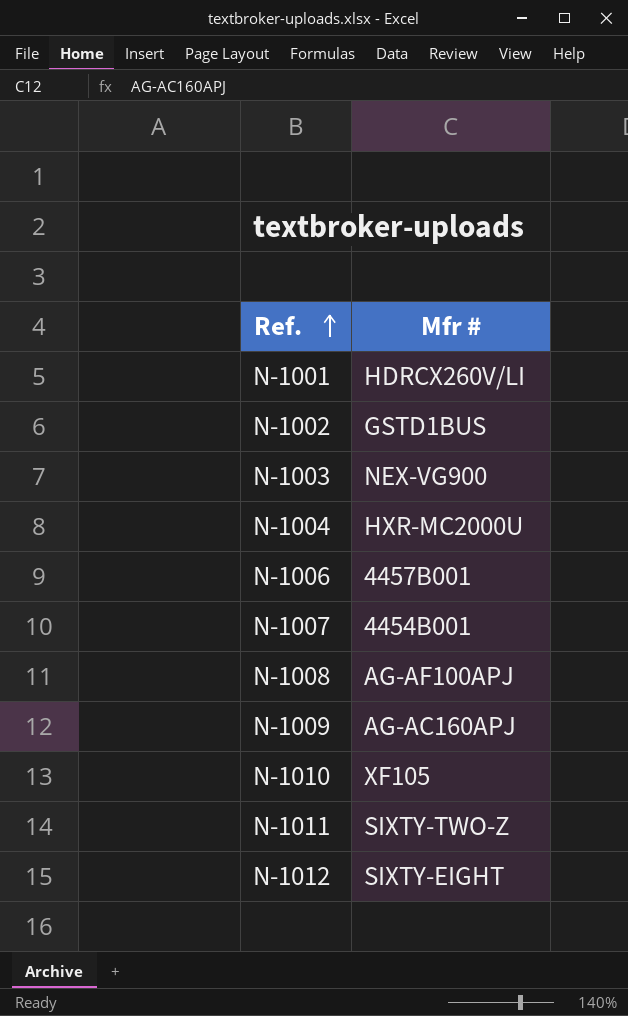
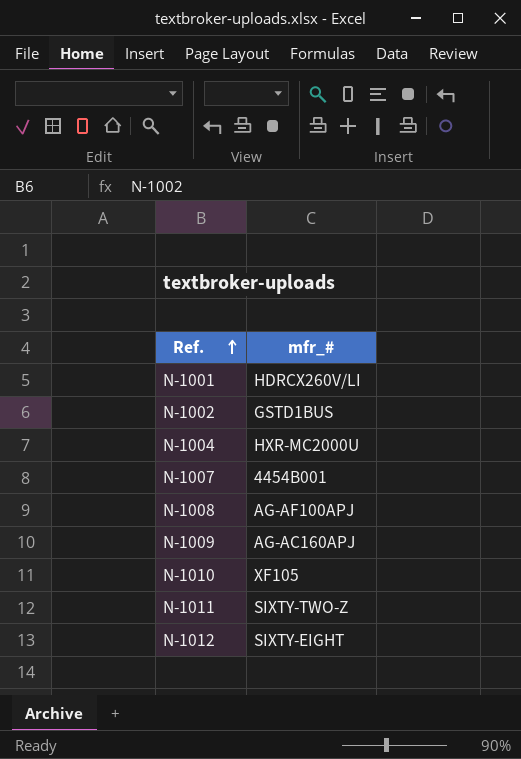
column name: Mfr # -> mfr_#
row N-1003: NEX-VG900 -> none
row N-1006: 4457B001 -> none

